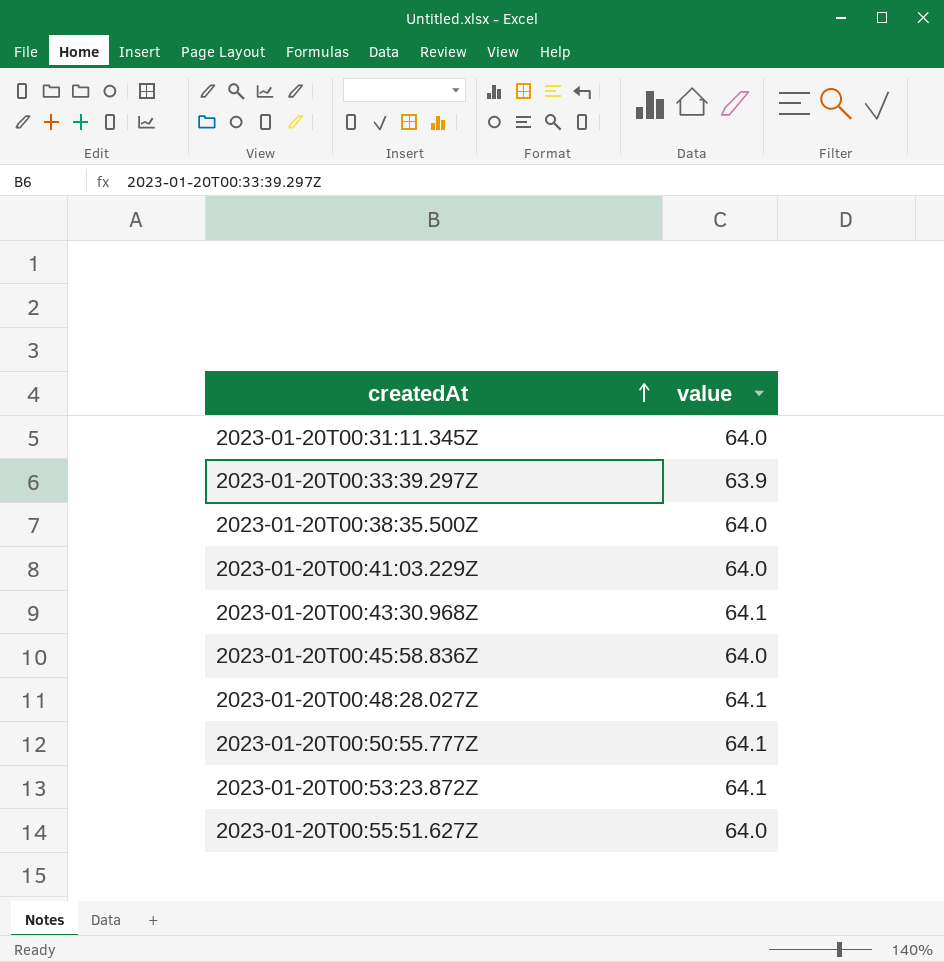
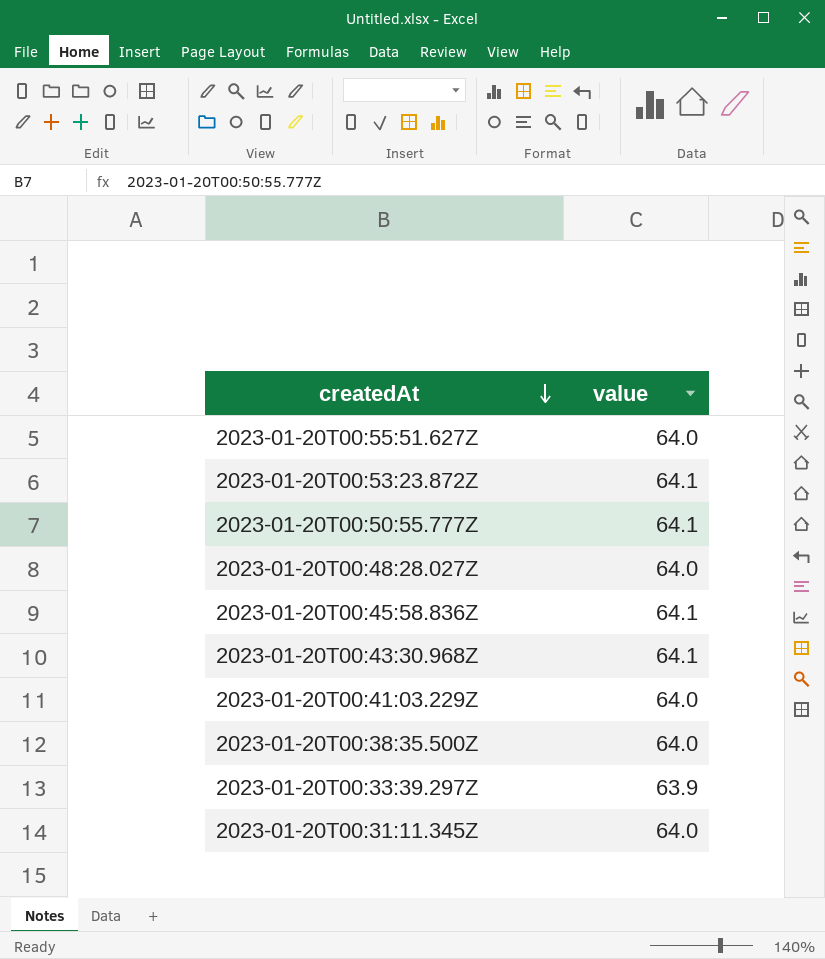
row order: createdAt ascending -> createdAt descending
2023-01-20T00:48:28.027Z | value: 64.1 -> 64.0
2023-01-20T00:45:58.836Z | value: 64.0 -> 64.1

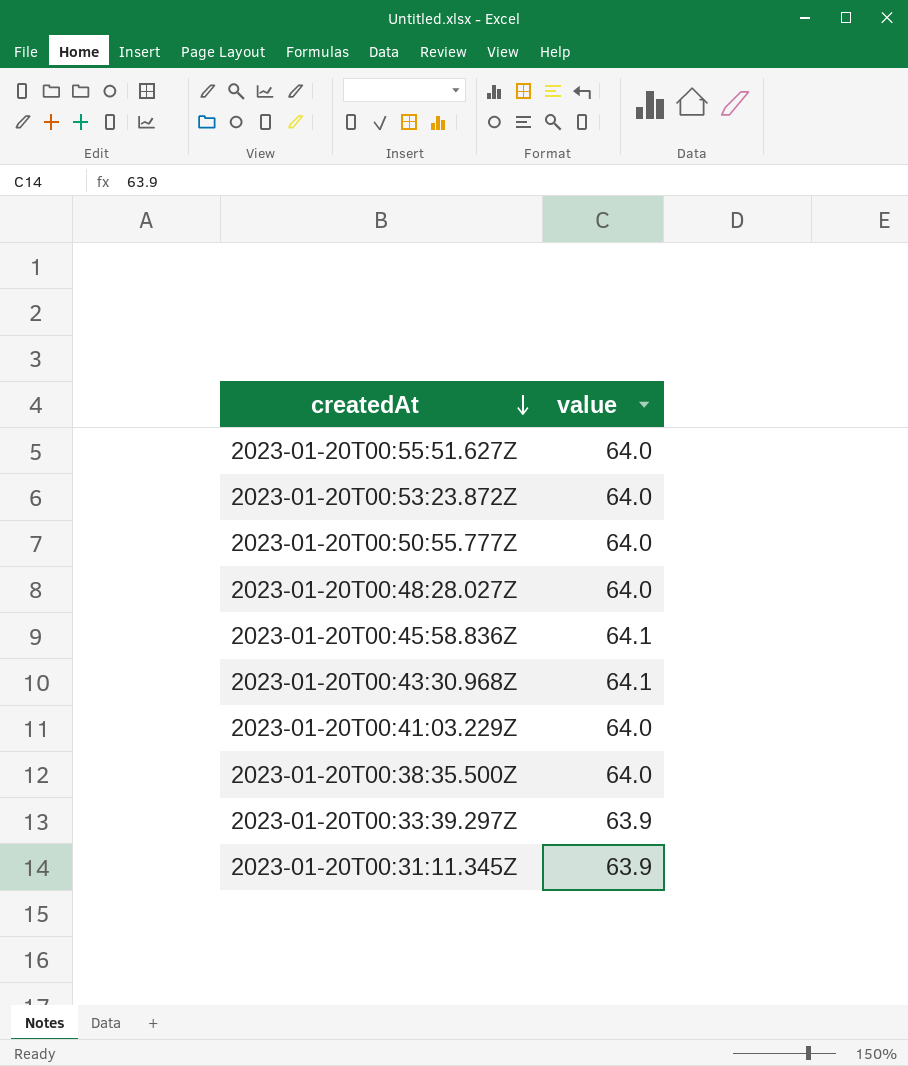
2023-01-20T00:53:23.872Z | value: 64.1 -> 64.0
2023-01-20T00:50:55.777Z | value: 64.1 -> 64.0
2023-01-20T00:31:11.345Z | value: 64.0 -> 63.9

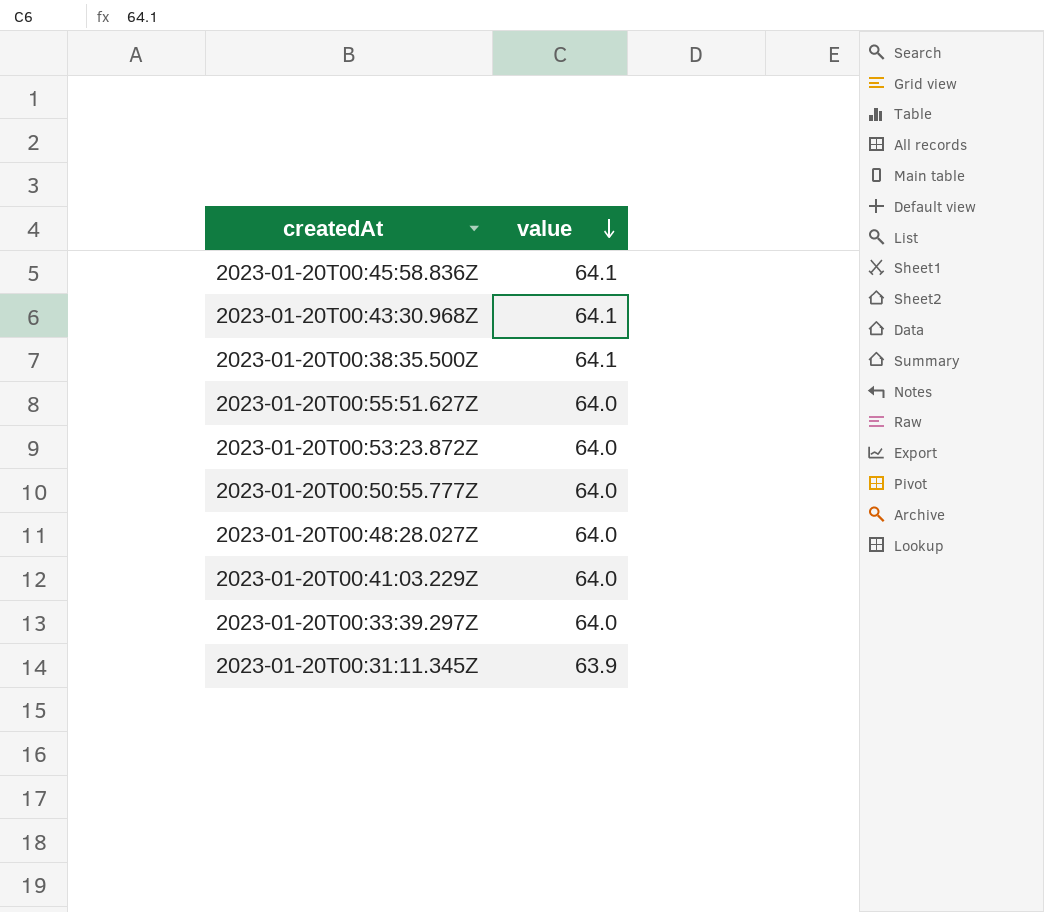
row order: createdAt descending -> value descending
2023-01-20T00:38:35.500Z | value: 64.0 -> 64.1
2023-01-20T00:33:39.297Z | value: 63.9 -> 64.0

